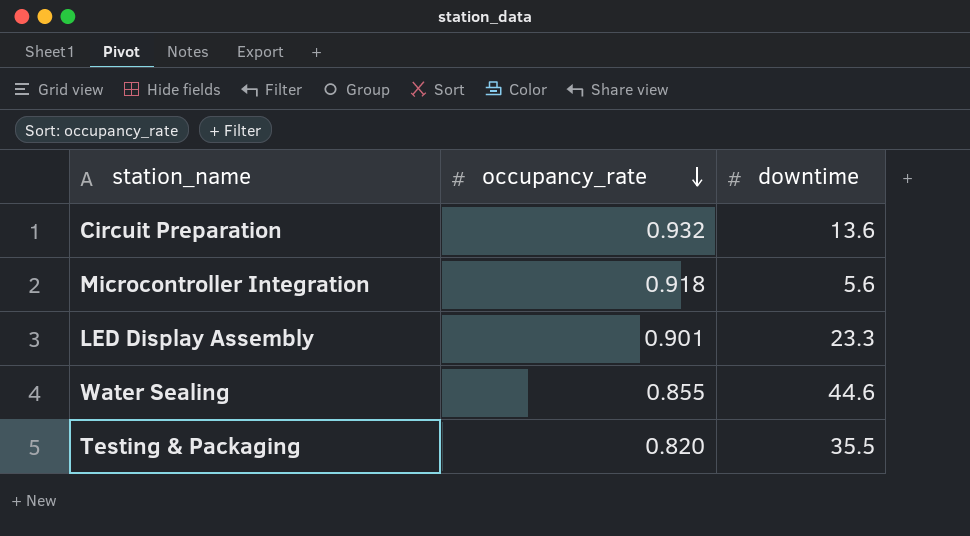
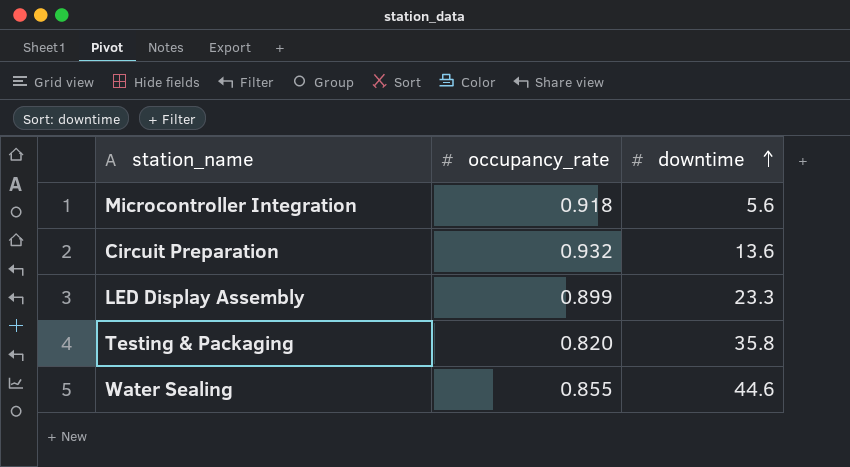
row order: occupancy_rate descending -> downtime ascending
LED Display Assembly | occupancy_rate: 0.901 -> 0.899
Testing & Packaging | downtime: 35.5 -> 35.8

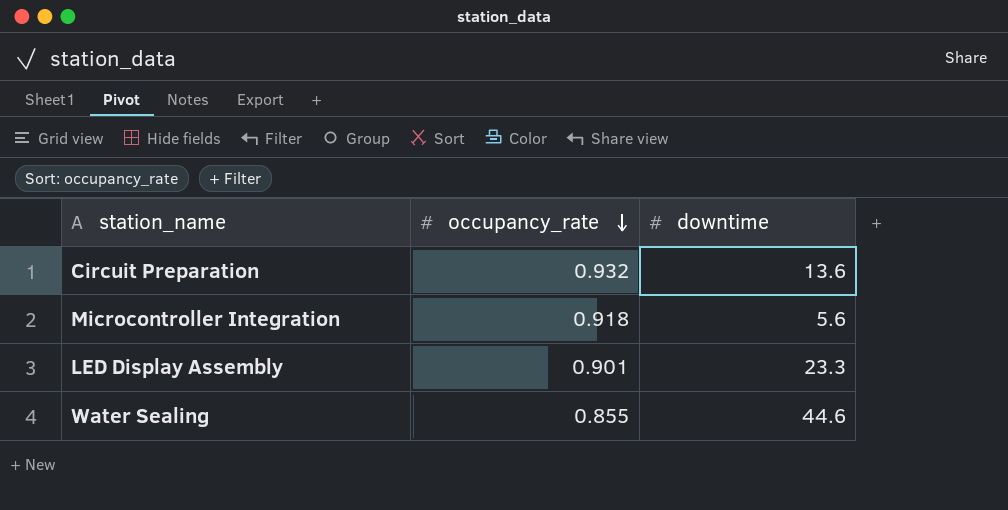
row order: downtime ascending -> occupancy_rate descending
row Testing & Packaging: 0.820 | 35.8 -> none
LED Display Assembly | occupancy_rate: 0.899 -> 0.901

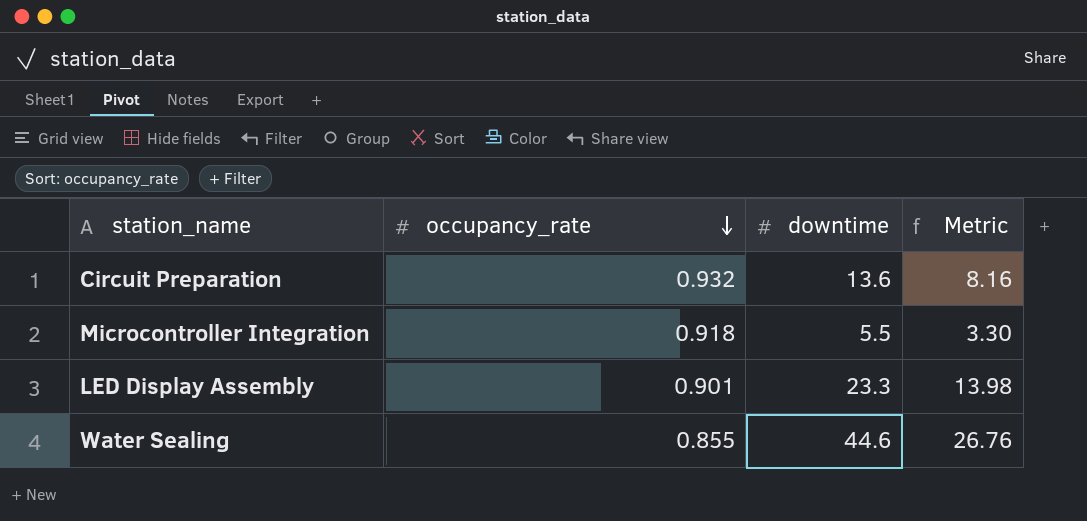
column Metric | formula: none -> [downtime] * 0.6
Microcontroller Integration | downtime: 5.6 -> 5.5

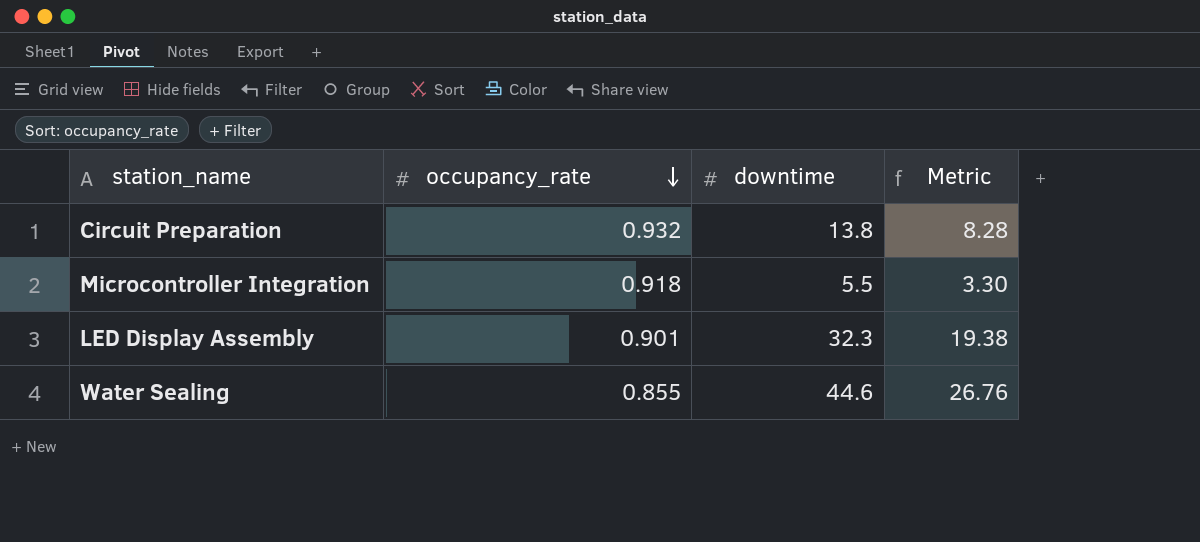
Circuit Preparation | downtime: 13.6 -> 13.8
Circuit Preparation | Metric: 8.16 -> 8.28
LED Display Assembly | downtime: 23.3 -> 32.3
LED Display Assembly | Metric: 13.98 -> 19.38

